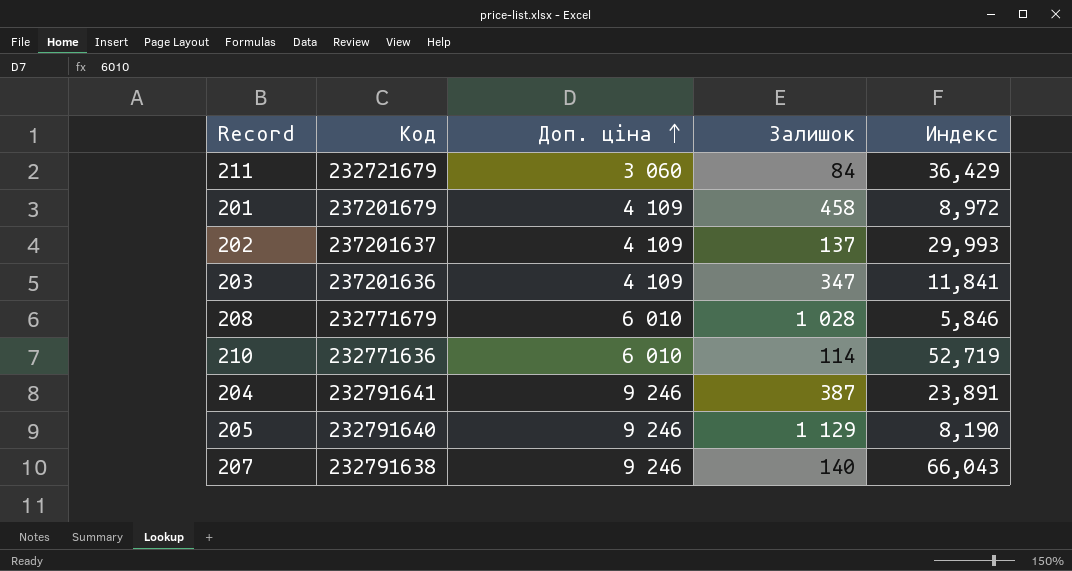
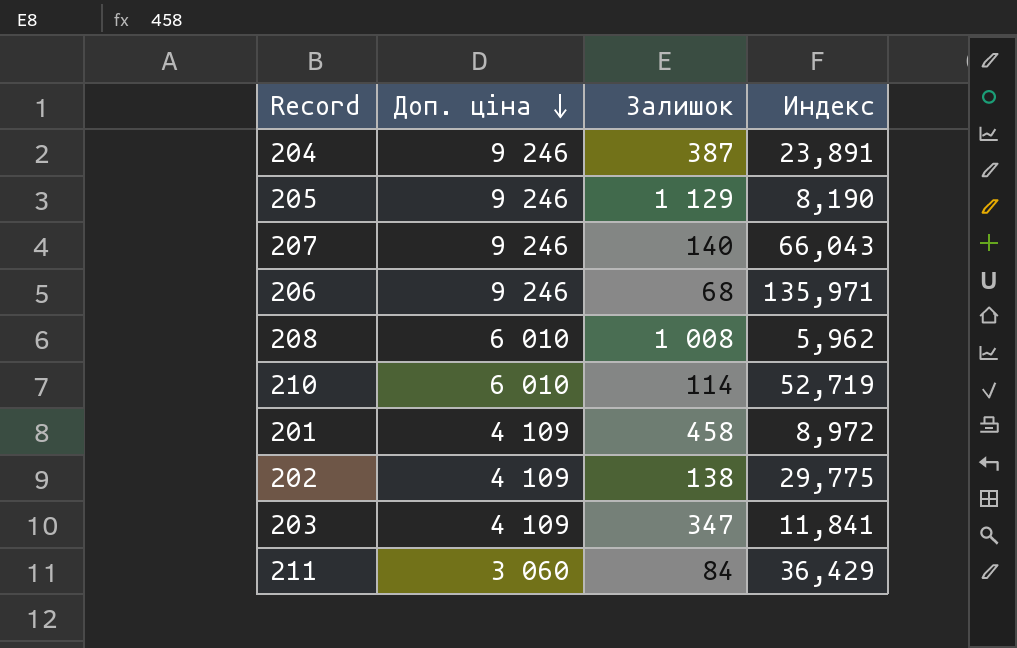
row order: Доп. ціна ascending -> Доп. ціна descending
column Код | position: 2 -> none
row 206: none -> 9 246 | 68 | 135,971
208 | Залишок: 1 028 -> 1 008
208 | Индекс: 5,846 -> 5,962
202 | Залишок: 137 -> 138
202 | Индекс: 29,993 -> 29,775

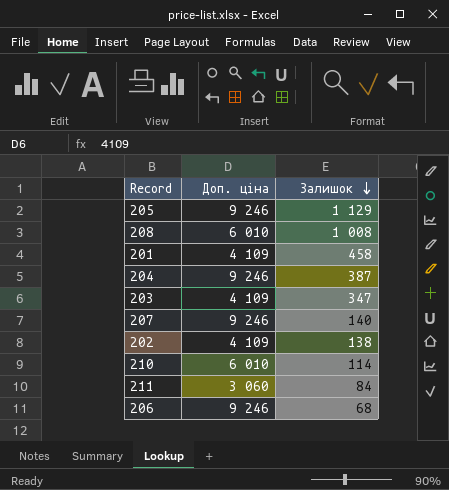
row order: Доп. ціна descending -> Залишок descending
column Индекс | formula: [Доп. ціна] / [Залишок] -> none

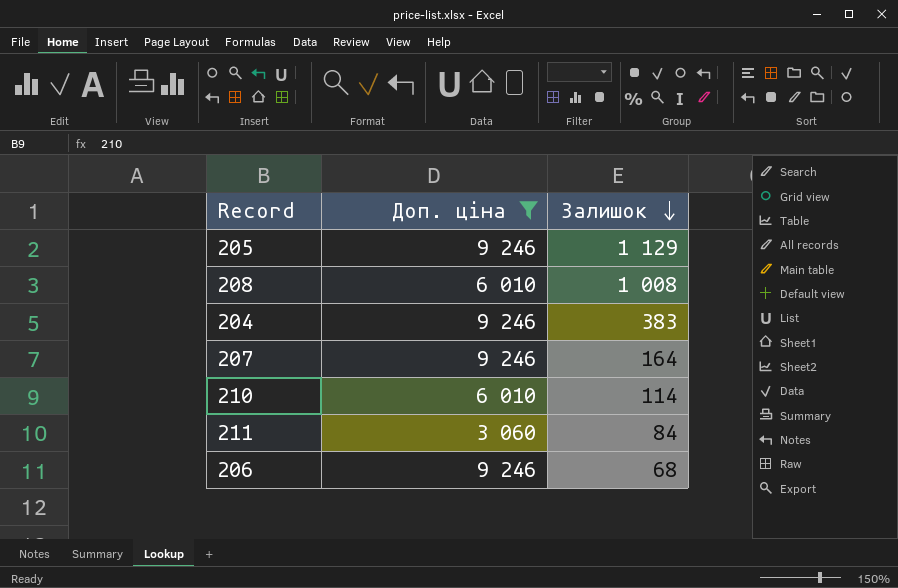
filter: none -> Доп. ціна != 4 109
204 | Залишок: 387 -> 383
207 | Залишок: 140 -> 164

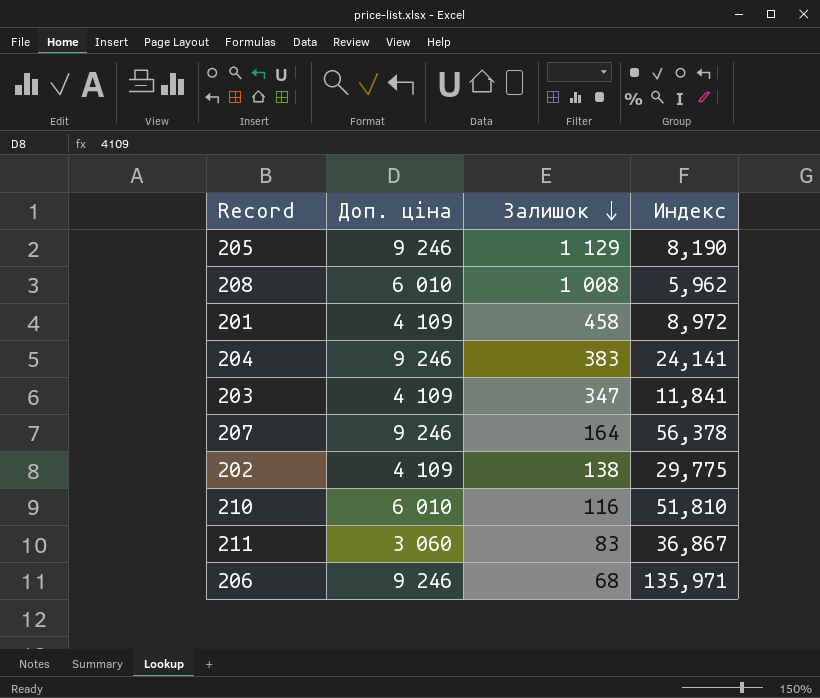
filter: Доп. ціна != 4 109 -> none
column Индекс | formula: none -> [Доп. ціна] / [Залишок]
210 | Залишок: 114 -> 116
211 | Залишок: 84 -> 83

